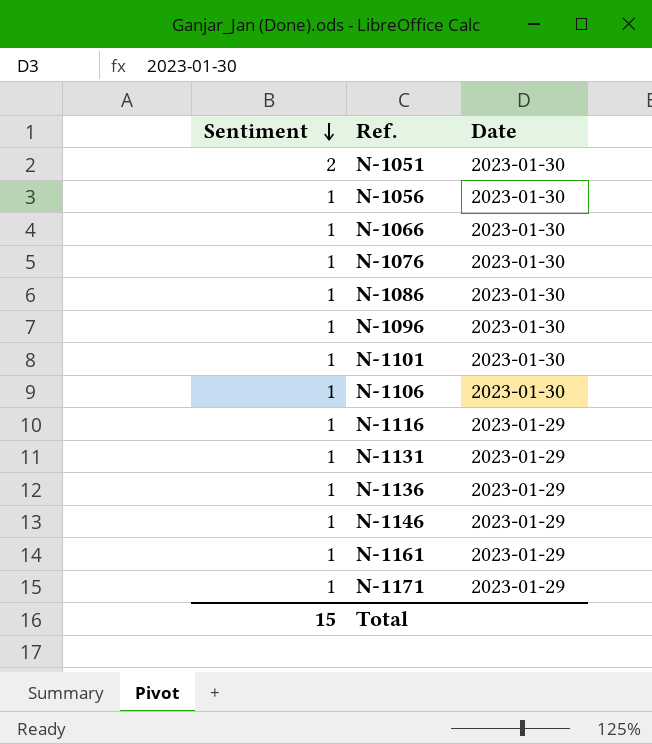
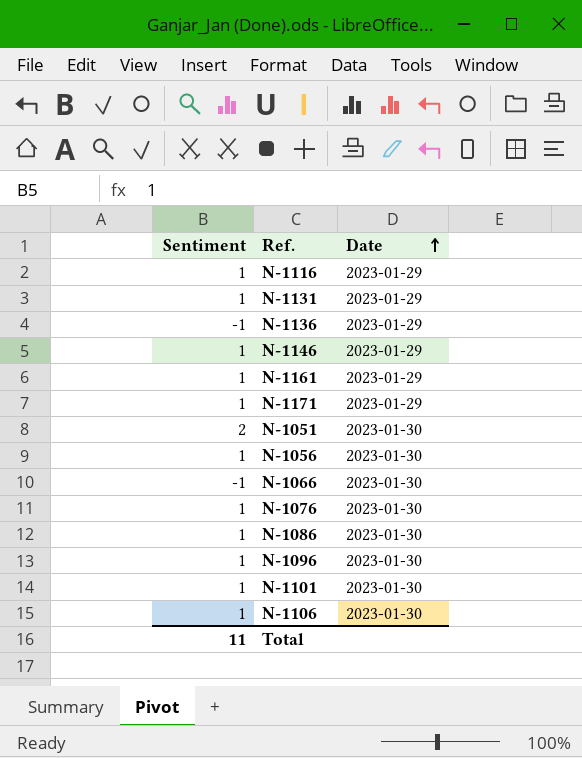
row order: Sentiment descending -> Date ascending
N-1136 | Sentiment: 1 -> -1
N-1066 | Sentiment: 1 -> -1
Total | Sentiment: 15 -> 11

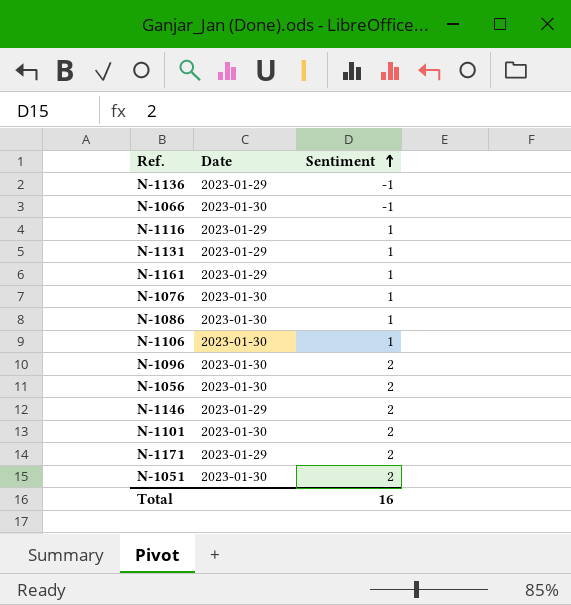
row order: Date ascending -> Sentiment ascending
column Sentiment | position: 1 -> 3
N-1096 | Sentiment: 1 -> 2
N-1056 | Sentiment: 1 -> 2
N-1146 | Sentiment: 1 -> 2
N-1101 | Sentiment: 1 -> 2
N-1171 | Sentiment: 1 -> 2
Total | Sentiment: 11 -> 16

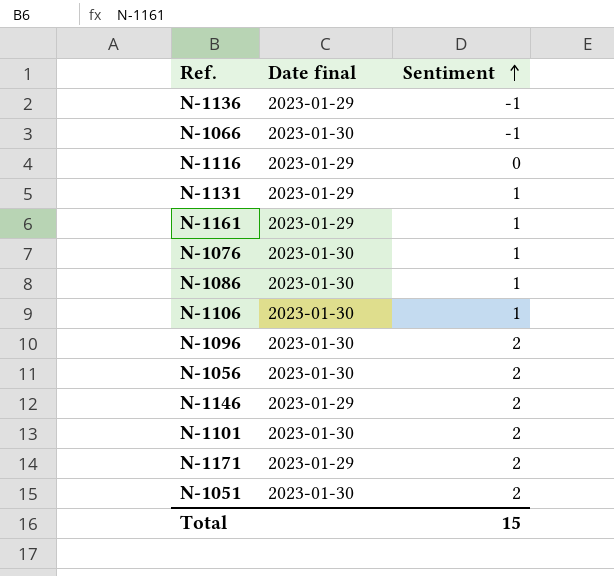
column name: Date -> Date final
N-1116 | Sentiment: 1 -> 0
Total | Sentiment: 16 -> 15

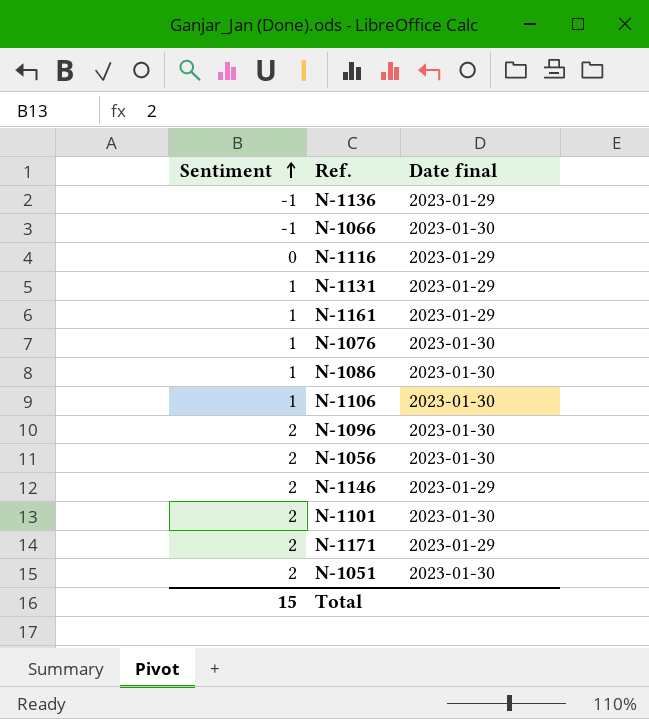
column Sentiment | position: 3 -> 1

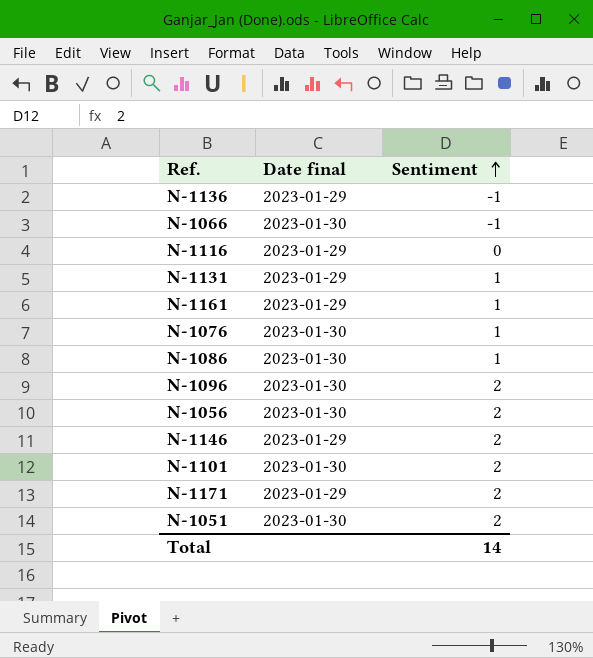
column Sentiment | position: 1 -> 3
row N-1106: 1 | 2023-01-30 -> none
Total | Sentiment: 15 -> 14

